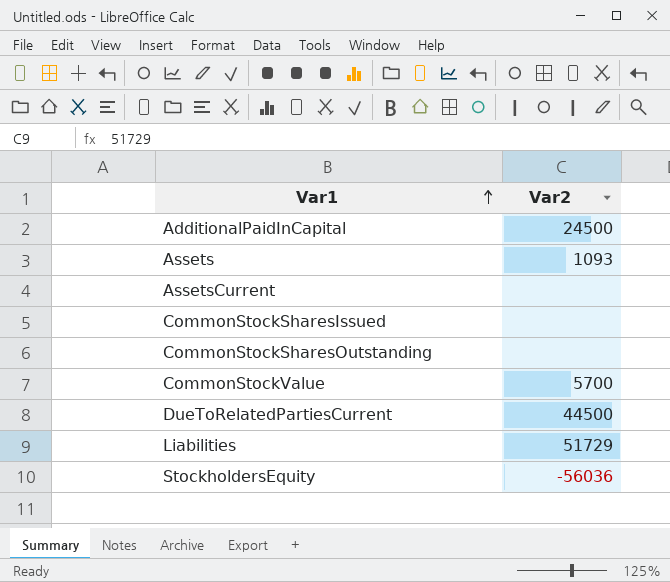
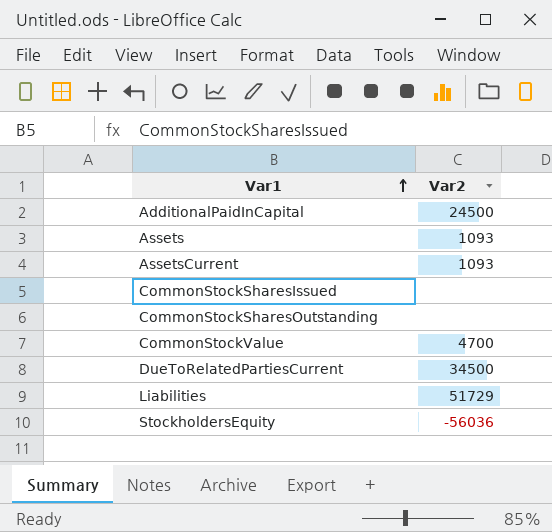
AssetsCurrent | Var2: none -> 1093
CommonStockValue | Var2: 5700 -> 4700
DueToRelatedPartiesCurrent | Var2: 44500 -> 34500

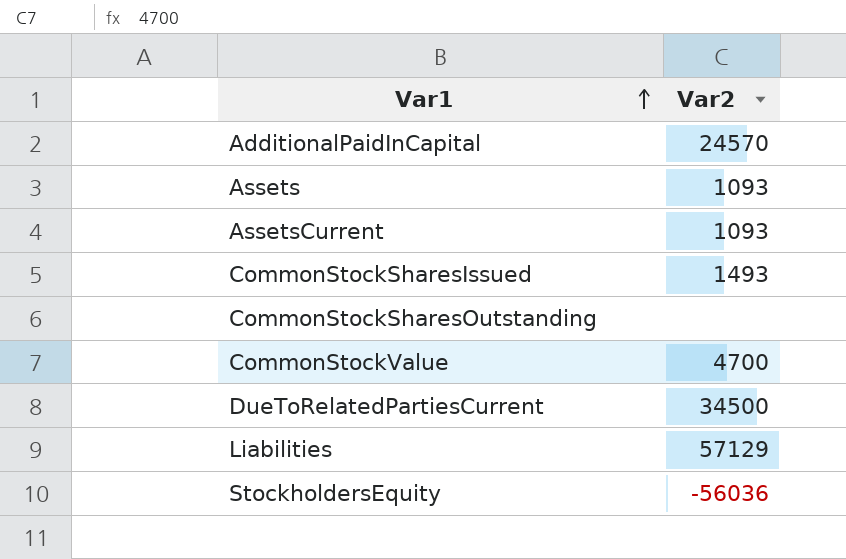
AdditionalPaidInCapital | Var2: 24500 -> 24570
CommonStockSharesIssued | Var2: none -> 1493
Liabilities | Var2: 51729 -> 57129

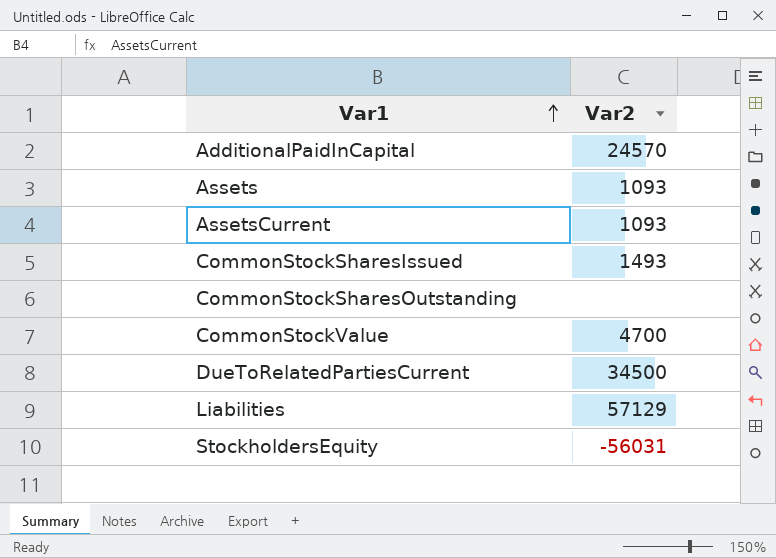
StockholdersEquity | Var2: -56036 -> -56031

